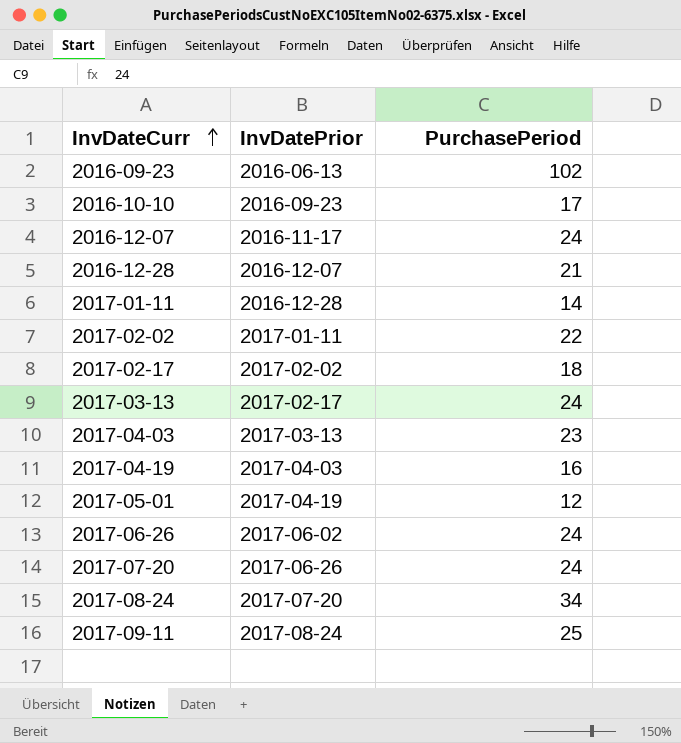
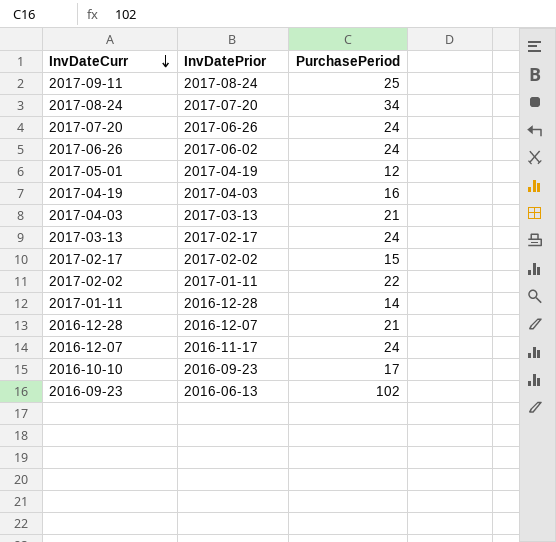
row order: InvDateCurr ascending -> InvDateCurr descending
2017-04-03 | PurchasePeriod: 23 -> 21
2017-02-17 | PurchasePeriod: 18 -> 15

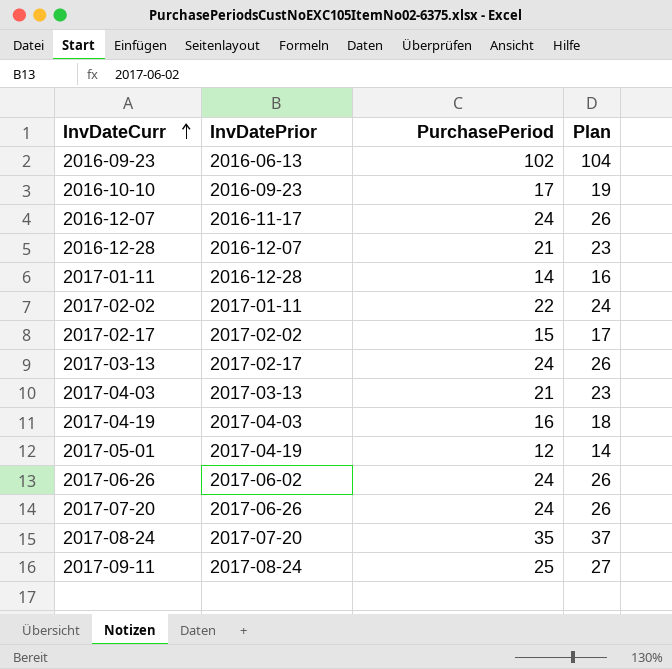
row order: InvDateCurr descending -> InvDateCurr ascending
column Plan | formula: none -> [PurchasePeriod] + 2
2017-08-24 | PurchasePeriod: 34 -> 35

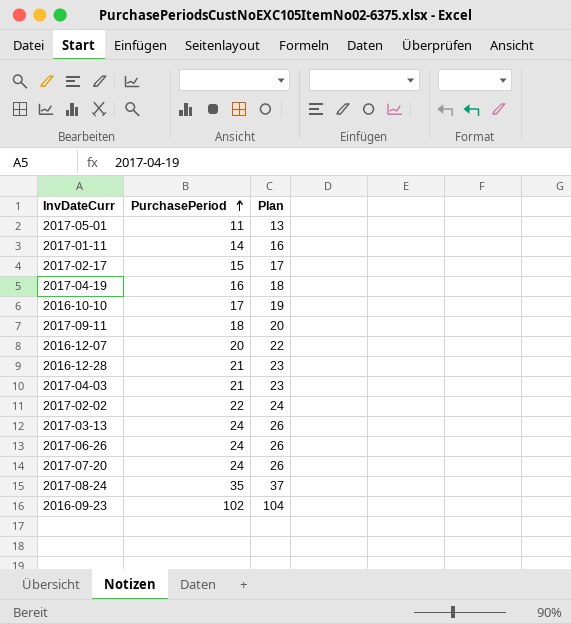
row order: InvDateCurr ascending -> PurchasePeriod ascending
column InvDatePrior | position: 2 -> none
2017-05-01 | PurchasePeriod: 12 -> 11
2017-05-01 | Plan: 14 -> 13
2017-09-11 | PurchasePeriod: 25 -> 18
2017-09-11 | Plan: 27 -> 20
2016-12-07 | PurchasePeriod: 24 -> 20
2016-12-07 | Plan: 26 -> 22

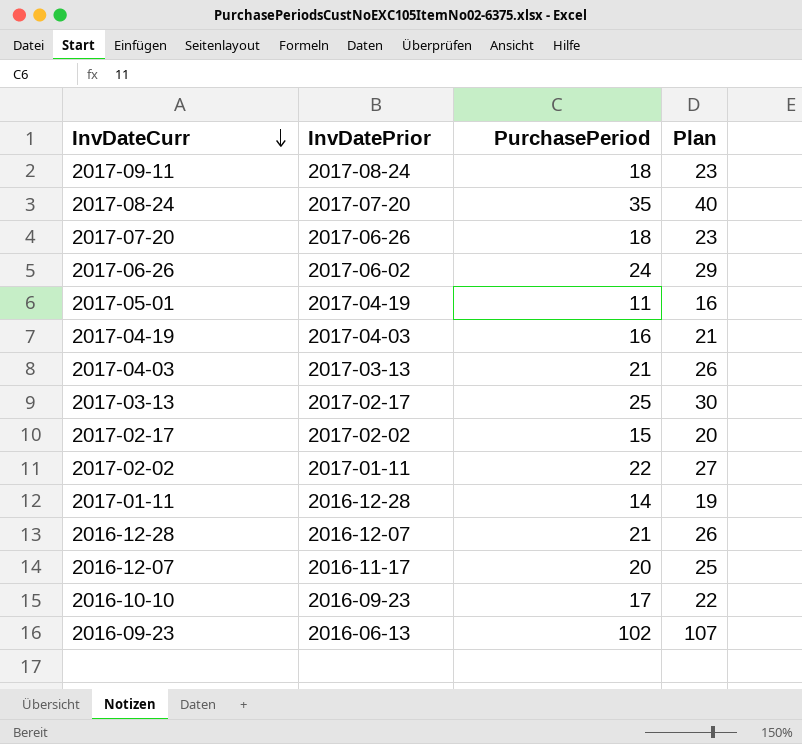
row order: PurchasePeriod ascending -> InvDateCurr descending
column InvDatePrior | position: none -> 2
column Plan | formula: [PurchasePeriod] + 2 -> [PurchasePeriod] + 5
2017-07-20 | PurchasePeriod: 24 -> 18
2017-03-13 | PurchasePeriod: 24 -> 25

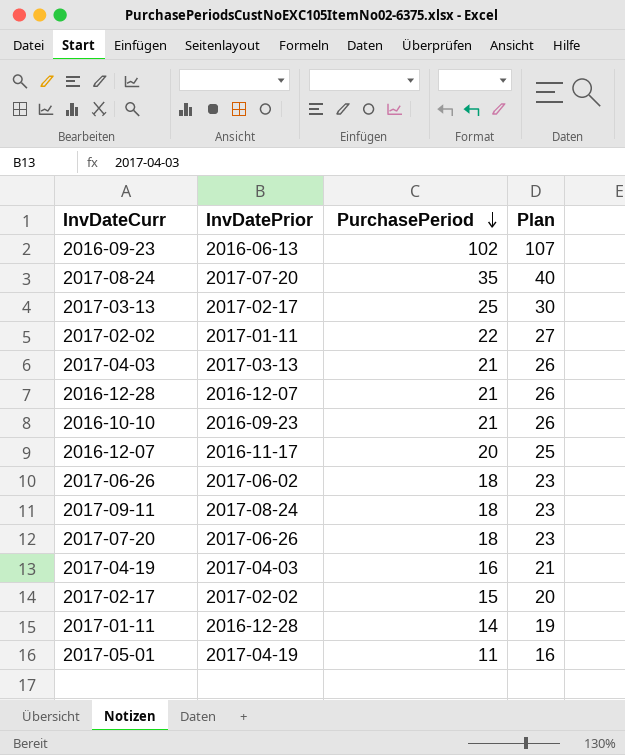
row order: InvDateCurr descending -> PurchasePeriod descending
2016-10-10 | PurchasePeriod: 17 -> 21
2016-10-10 | Plan: 22 -> 26
2017-06-26 | PurchasePeriod: 24 -> 18
2017-06-26 | Plan: 29 -> 23

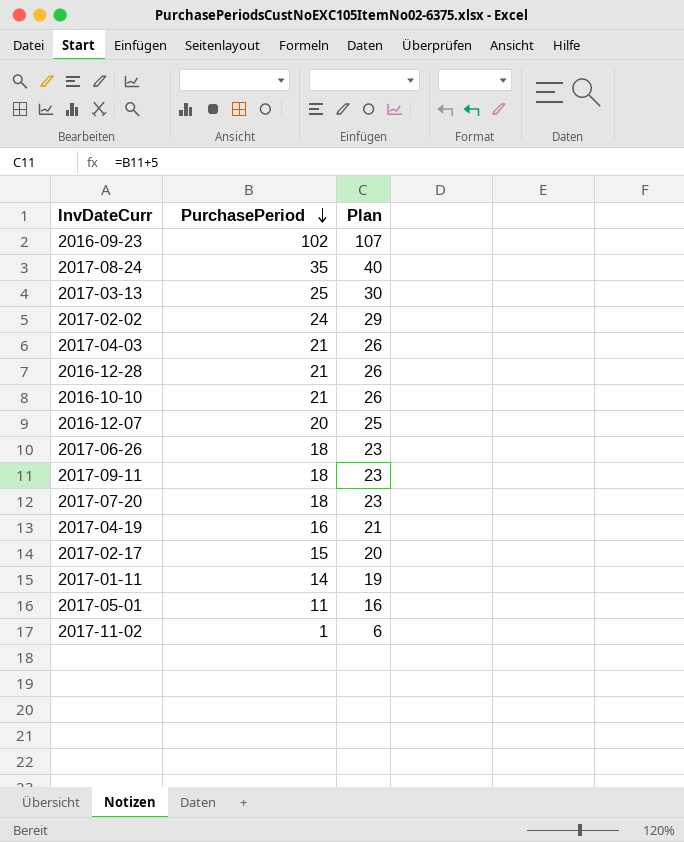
column InvDatePrior | position: 2 -> none
2017-02-02 | PurchasePeriod: 22 -> 24
2017-02-02 | Plan: 27 -> 29
row 2017-11-02: none -> 1 | 6

